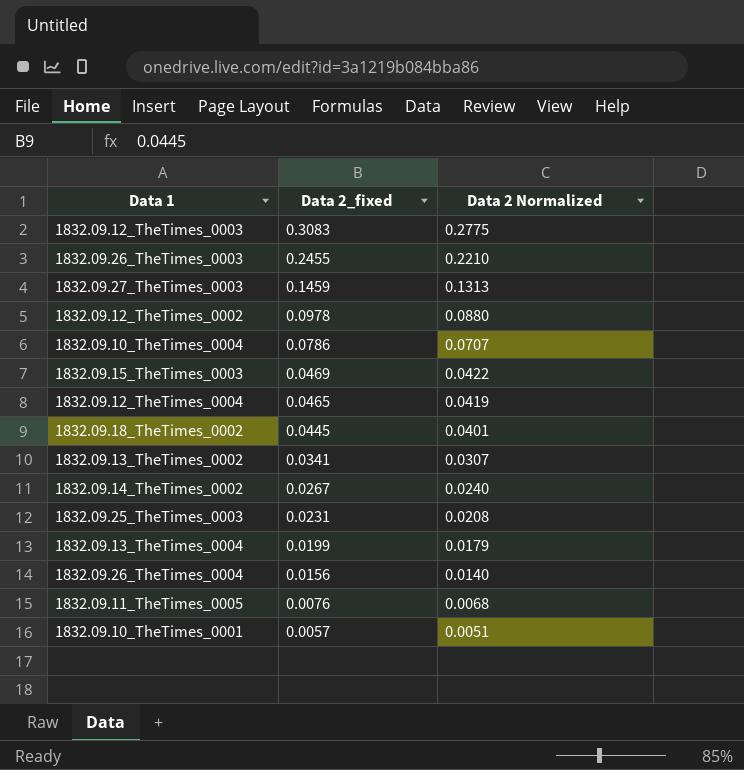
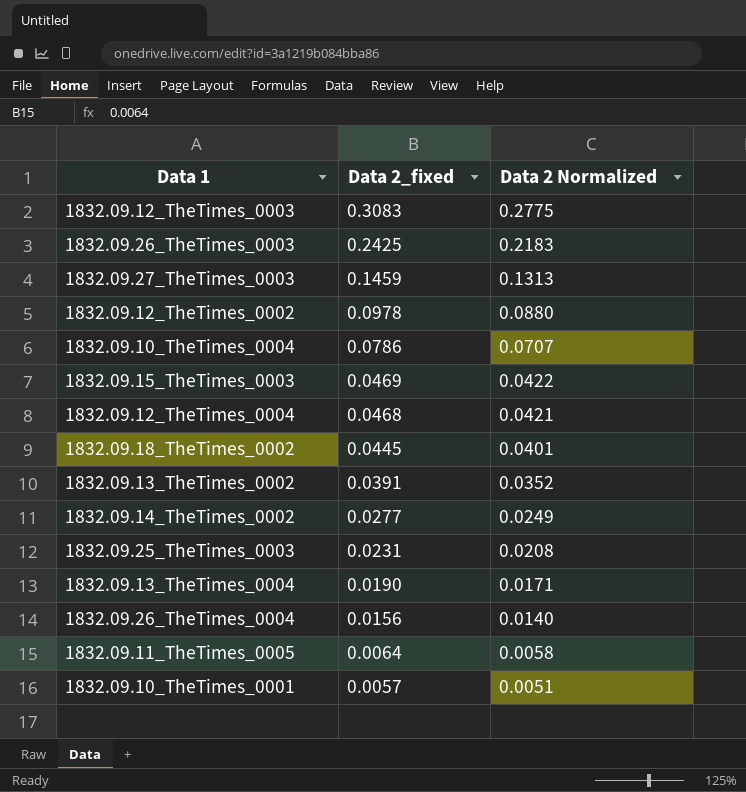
1832.09.26_TheTimes_0003 | Data 2_fixed: 0.2455 -> 0.2425
1832.09.26_TheTimes_0003 | Data 2 Normalized: 0.2210 -> 0.2183
1832.09.12_TheTimes_0004 | Data 2_fixed: 0.0465 -> 0.0468
1832.09.12_TheTimes_0004 | Data 2 Normalized: 0.0419 -> 0.0421
1832.09.13_TheTimes_0002 | Data 2_fixed: 0.0341 -> 0.0391
1832.09.13_TheTimes_0002 | Data 2 Normalized: 0.0307 -> 0.0352
1832.09.14_TheTimes_0002 | Data 2_fixed: 0.0267 -> 0.0277
1832.09.14_TheTimes_0002 | Data 2 Normalized: 0.0240 -> 0.0249
1832.09.13_TheTimes_0004 | Data 2_fixed: 0.0199 -> 0.0190
1832.09.13_TheTimes_0004 | Data 2 Normalized: 0.0179 -> 0.0171
1832.09.11_TheTimes_0005 | Data 2_fixed: 0.0076 -> 0.0064
1832.09.11_TheTimes_0005 | Data 2 Normalized: 0.0068 -> 0.0058

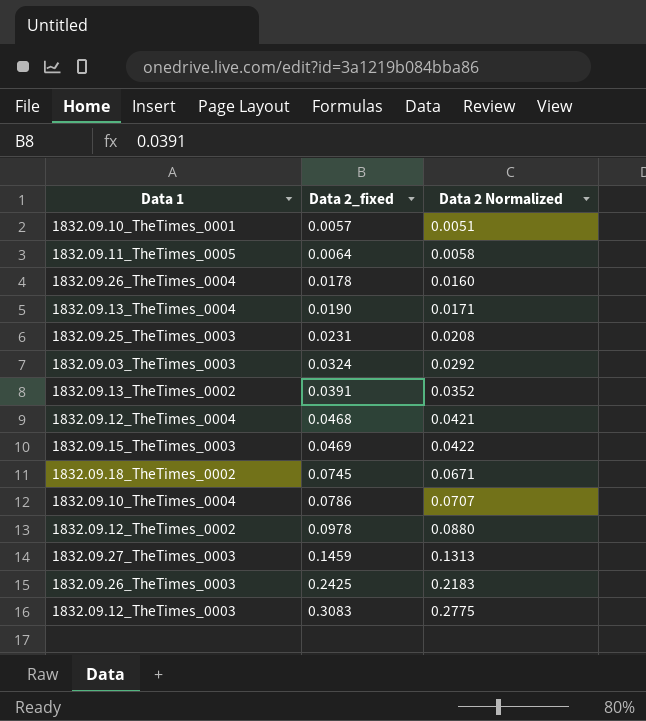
row order: Data 2_fixed descending -> Data 2_fixed ascending
row 1832.09.14_TheTimes_0002: 0.0277 | 0.0249 -> none
1832.09.26_TheTimes_0004 | Data 2_fixed: 0.0156 -> 0.0178
1832.09.26_TheTimes_0004 | Data 2 Normalized: 0.0140 -> 0.0160
row 1832.09.03_TheTimes_0003: none -> 0.0324 | 0.0292
1832.09.18_TheTimes_0002 | Data 2_fixed: 0.0445 -> 0.0745
1832.09.18_TheTimes_0002 | Data 2 Normalized: 0.0401 -> 0.0671

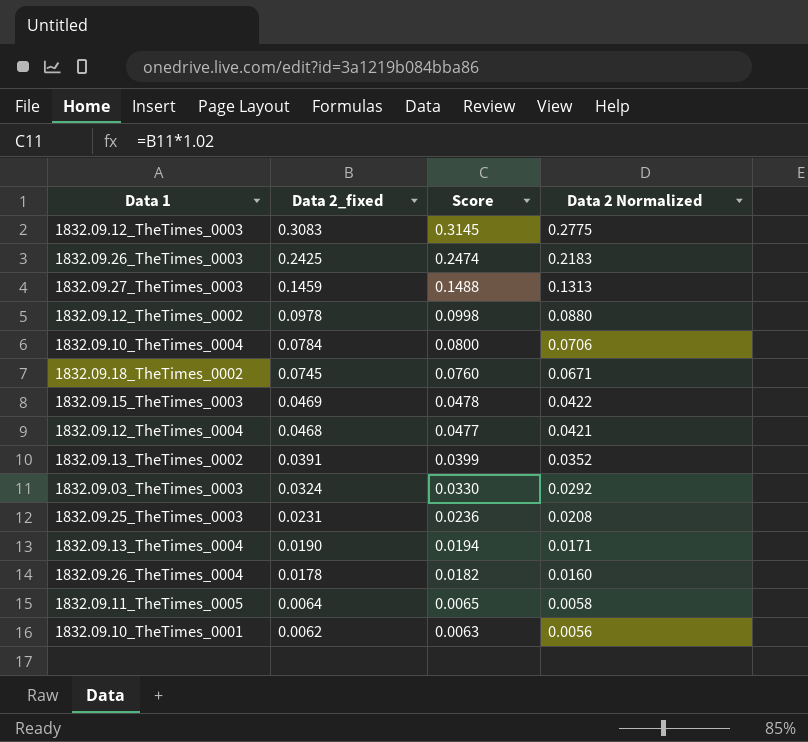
row order: Data 2_fixed ascending -> Data 2_fixed descending
column Score | formula: none -> [Data 2_fixed] * 1.02
1832.09.10_TheTimes_0004 | Data 2_fixed: 0.0786 -> 0.0784
1832.09.10_TheTimes_0004 | Data 2 Normalized: 0.0707 -> 0.0706
1832.09.10_TheTimes_0001 | Data 2_fixed: 0.0057 -> 0.0062
1832.09.10_TheTimes_0001 | Data 2 Normalized: 0.0051 -> 0.0056

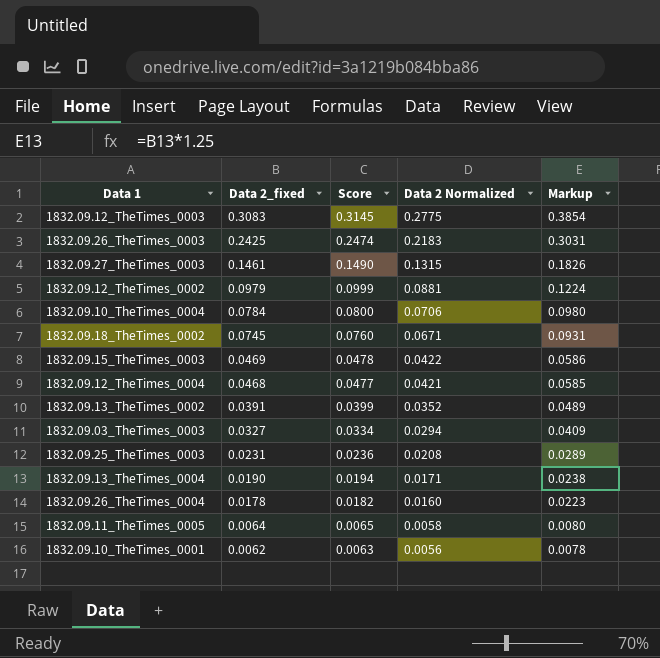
column Markup | formula: none -> [Data 2_fixed] * 1.25
1832.09.27_TheTimes_0003 | Data 2_fixed: 0.1459 -> 0.1461
1832.09.27_TheTimes_0003 | Score: 0.1488 -> 0.1490
1832.09.27_TheTimes_0003 | Data 2 Normalized: 0.1313 -> 0.1315
1832.09.12_TheTimes_0002 | Data 2_fixed: 0.0978 -> 0.0979
1832.09.12_TheTimes_0002 | Score: 0.0998 -> 0.0999
1832.09.12_TheTimes_0002 | Data 2 Normalized: 0.0880 -> 0.0881
1832.09.03_TheTimes_0003 | Data 2_fixed: 0.0324 -> 0.0327
1832.09.03_TheTimes_0003 | Score: 0.0330 -> 0.0334
1832.09.03_TheTimes_0003 | Data 2 Normalized: 0.0292 -> 0.0294

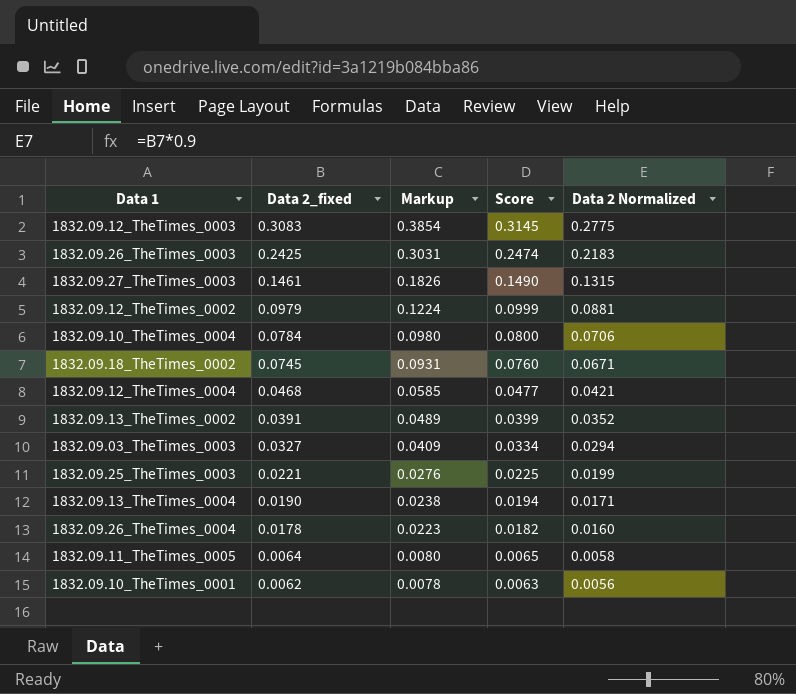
column Markup | position: 5 -> 3
row 1832.09.15_TheTimes_0003: 0.0469 | 0.0478 | 0.0422 | 0.0586 -> none
1832.09.25_TheTimes_0003 | Data 2_fixed: 0.0231 -> 0.0221
1832.09.25_TheTimes_0003 | Markup: 0.0289 -> 0.0276
1832.09.25_TheTimes_0003 | Score: 0.0236 -> 0.0225
1832.09.25_TheTimes_0003 | Data 2 Normalized: 0.0208 -> 0.0199

